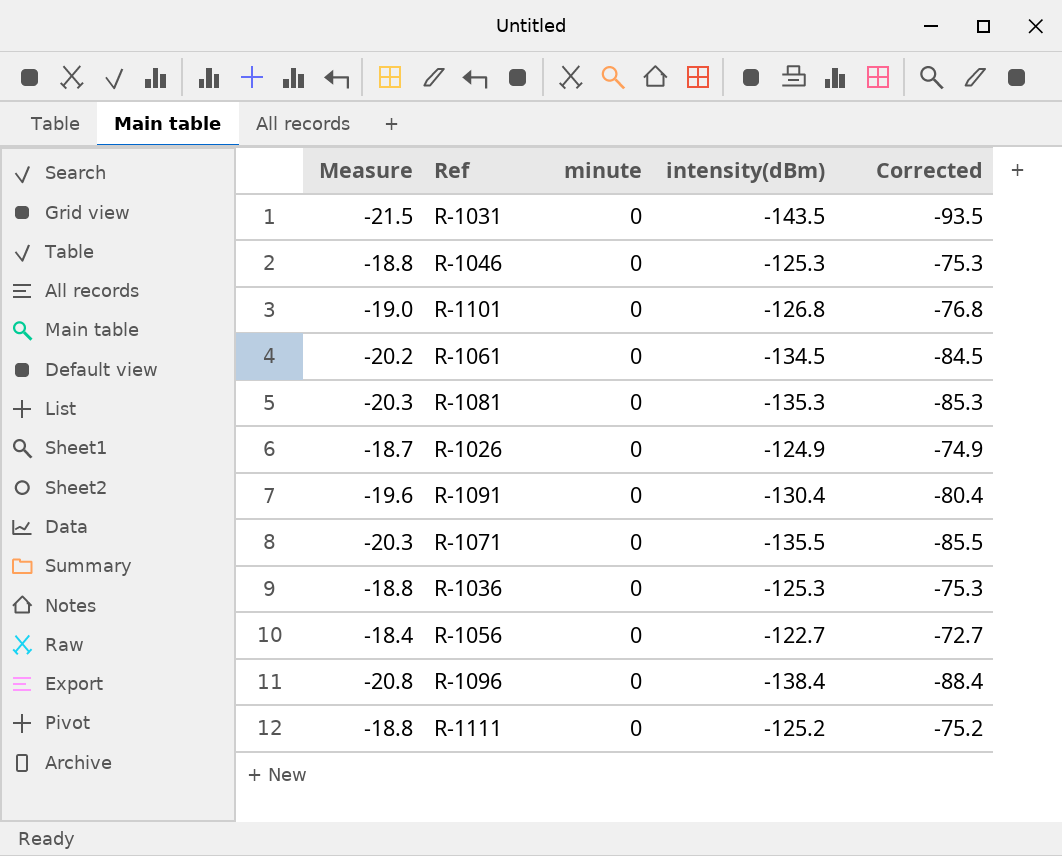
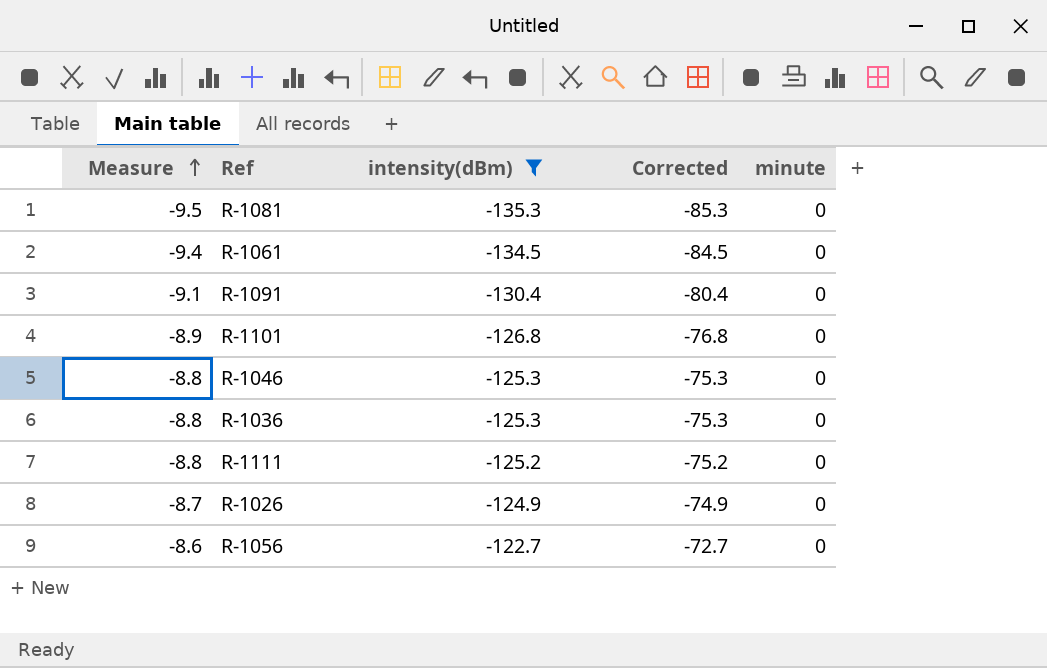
filter: none -> intensity(dBm) >= -135.3
row order: none -> Measure ascending
column Measure | formula: [intensity(dBm)] * 0.15 -> [intensity(dBm)] * 0.07
column minute | position: 3 -> 5

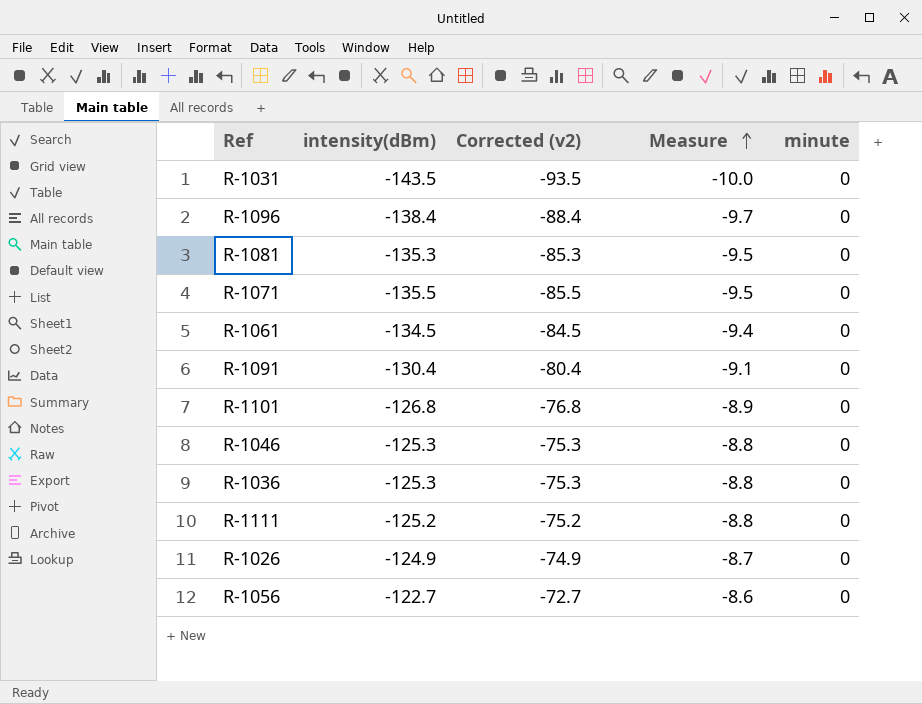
filter: intensity(dBm) >= -135.3 -> none
column name: Corrected -> Corrected (v2)
column Measure | position: 1 -> 4

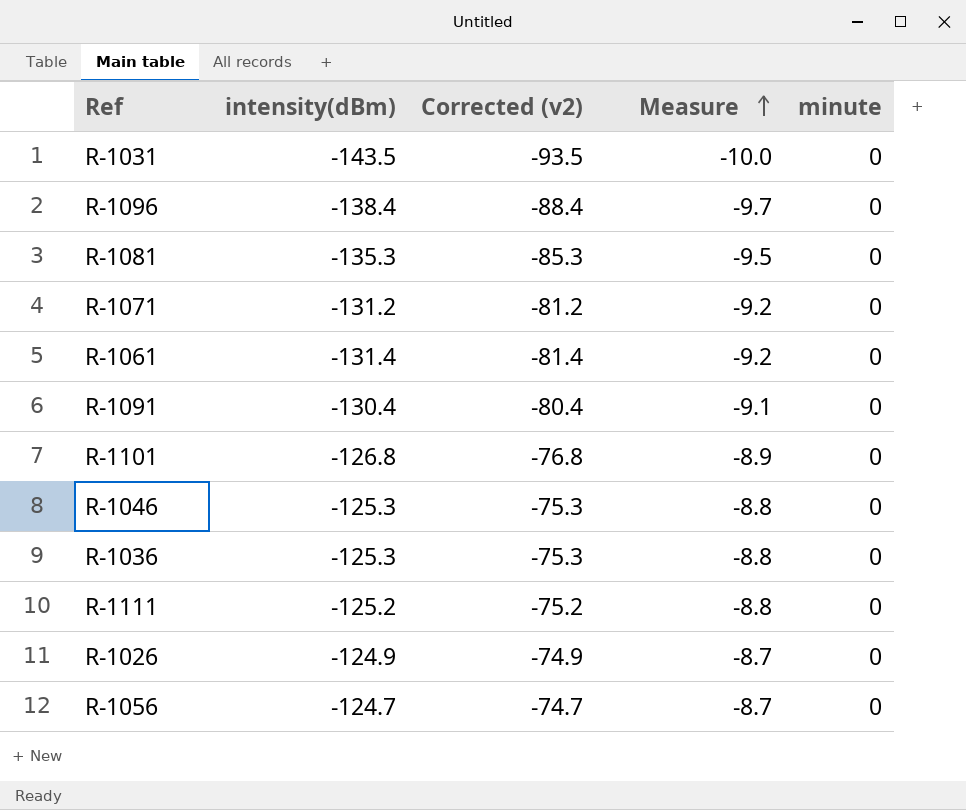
R-1071 | intensity(dBm): -135.5 -> -131.2
R-1071 | Corrected (v2): -85.5 -> -81.2
R-1071 | Measure: -9.5 -> -9.2
R-1061 | intensity(dBm): -134.5 -> -131.4
R-1061 | Corrected (v2): -84.5 -> -81.4
R-1061 | Measure: -9.4 -> -9.2
R-1056 | intensity(dBm): -122.7 -> -124.7
R-1056 | Corrected (v2): -72.7 -> -74.7
R-1056 | Measure: -8.6 -> -8.7

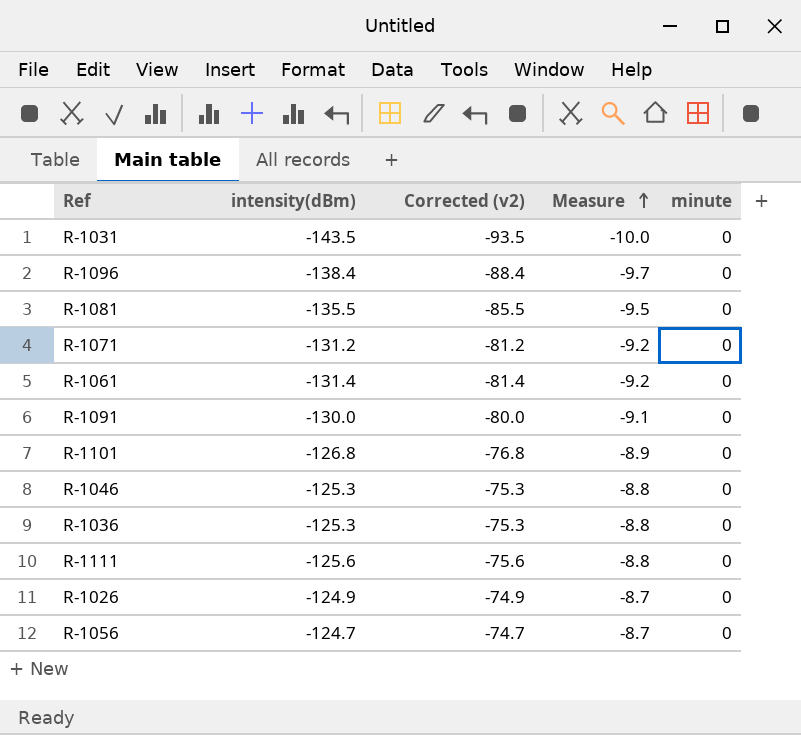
R-1081 | intensity(dBm): -135.3 -> -135.5
R-1081 | Corrected (v2): -85.3 -> -85.5
R-1091 | intensity(dBm): -130.4 -> -130.0
R-1091 | Corrected (v2): -80.4 -> -80.0
R-1111 | intensity(dBm): -125.2 -> -125.6
R-1111 | Corrected (v2): -75.2 -> -75.6

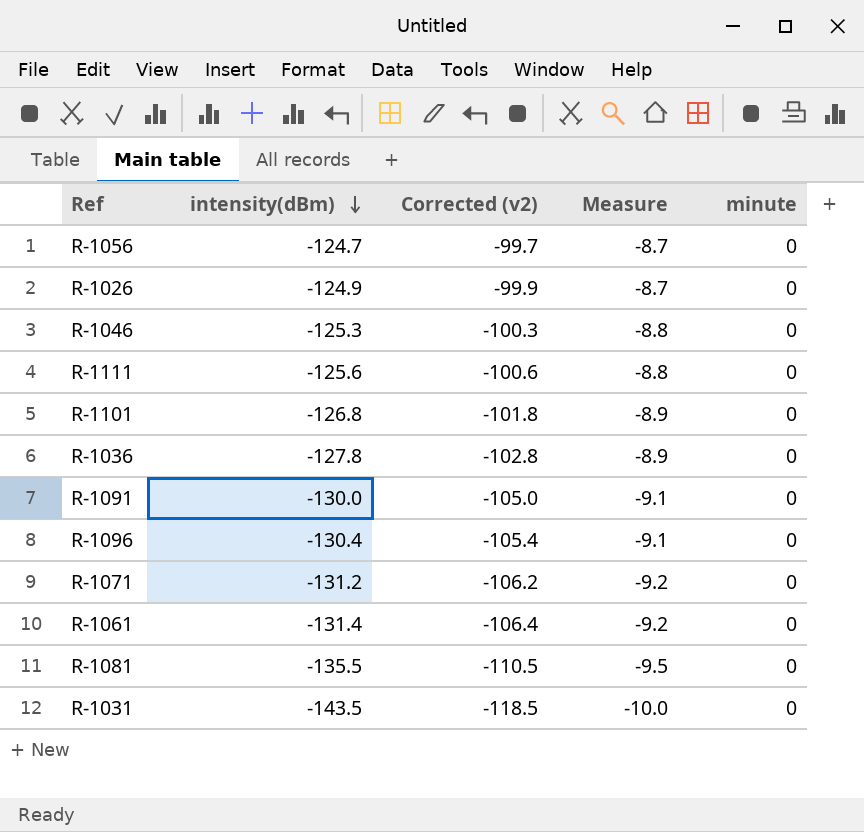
row order: Measure ascending -> intensity(dBm) descending
column Corrected (v2) | formula: [intensity(dBm)] + 50 -> [intensity(dBm)] + 25
R-1036 | intensity(dBm): -125.3 -> -127.8
R-1036 | Measure: -8.8 -> -8.9
R-1096 | intensity(dBm): -138.4 -> -130.4
R-1096 | Measure: -9.7 -> -9.1

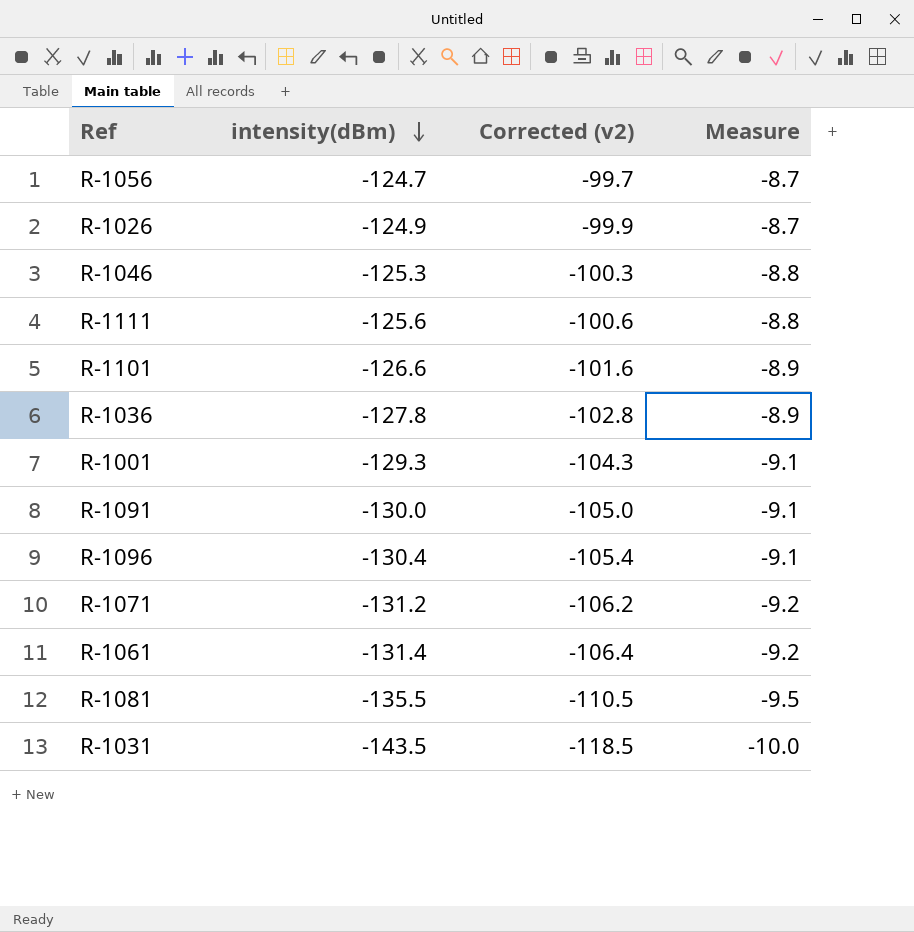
column minute | position: 5 -> none
R-1101 | intensity(dBm): -126.8 -> -126.6
R-1101 | Corrected (v2): -101.8 -> -101.6
row R-1001: none -> -129.3 | -104.3 | -9.1

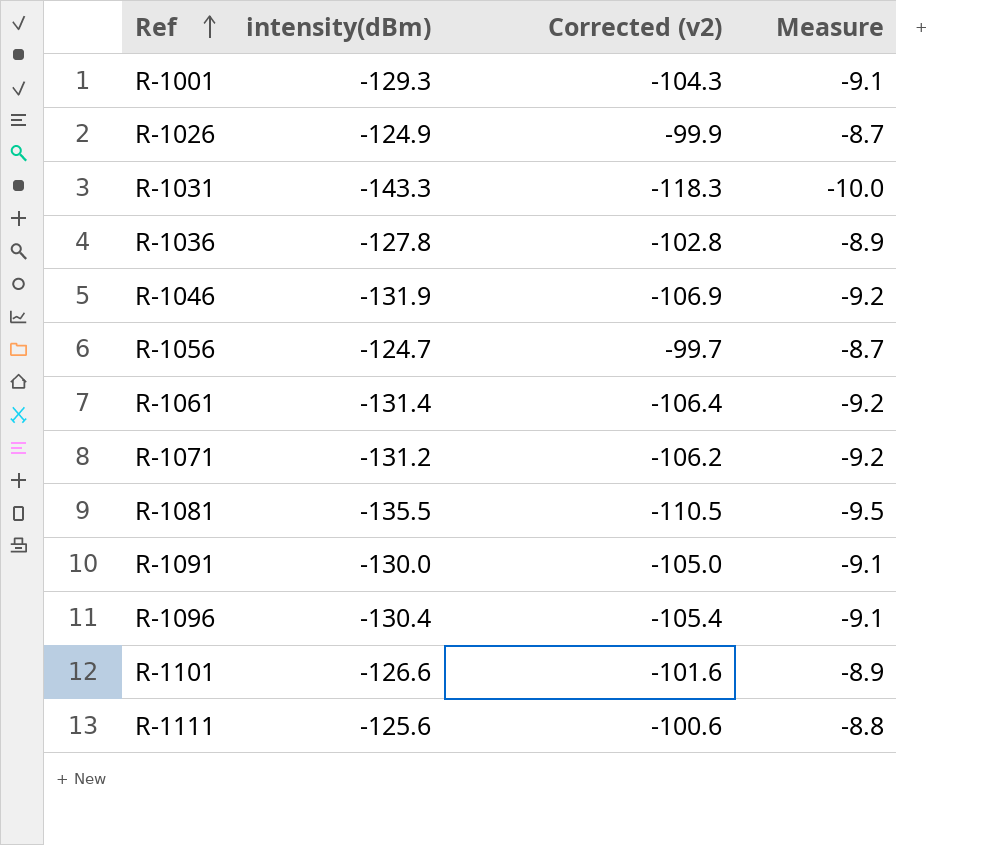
row order: intensity(dBm) descending -> Ref ascending
R-1031 | intensity(dBm): -143.5 -> -143.3
R-1031 | Corrected (v2): -118.5 -> -118.3
R-1046 | intensity(dBm): -125.3 -> -131.9
R-1046 | Corrected (v2): -100.3 -> -106.9
R-1046 | Measure: -8.8 -> -9.2

